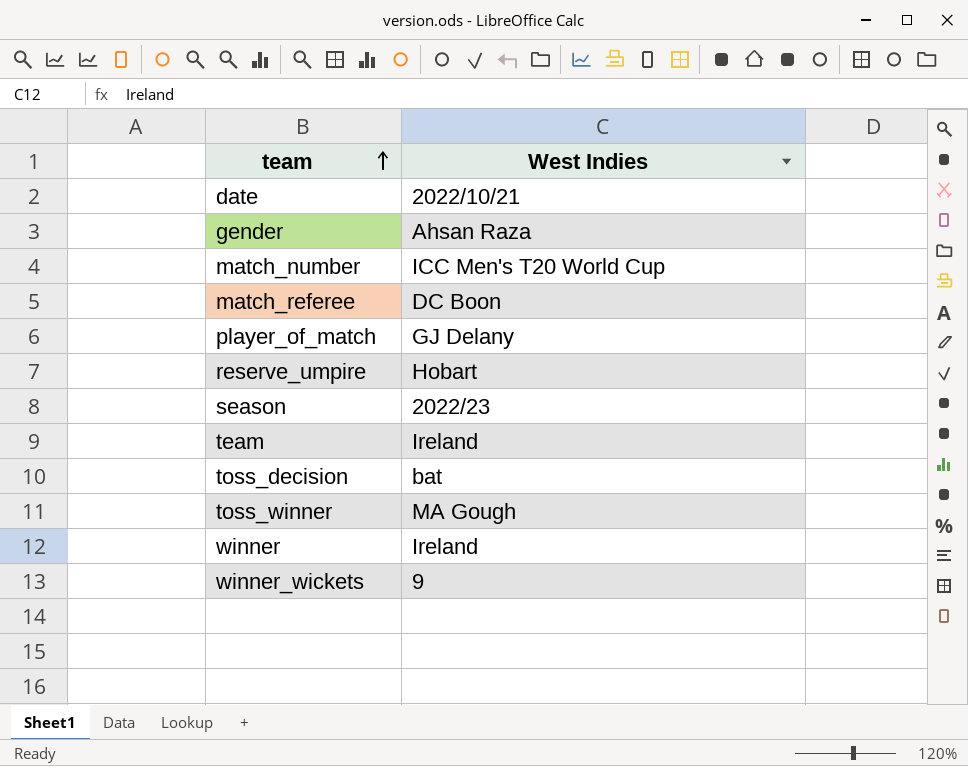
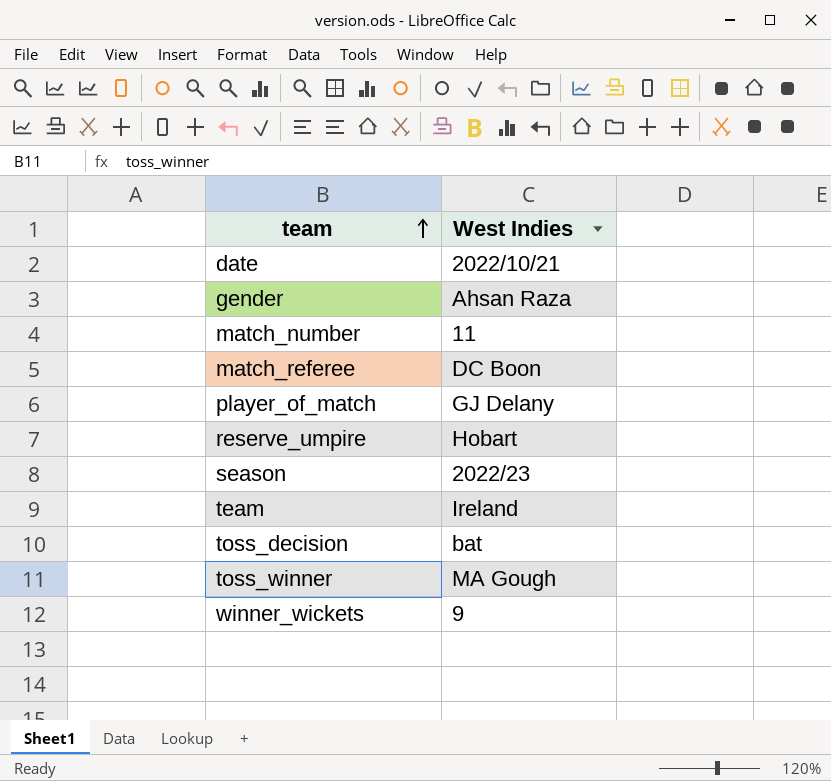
row winner: Ireland -> none
match_number | West Indies: ICC Men's T20 World Cup -> 11

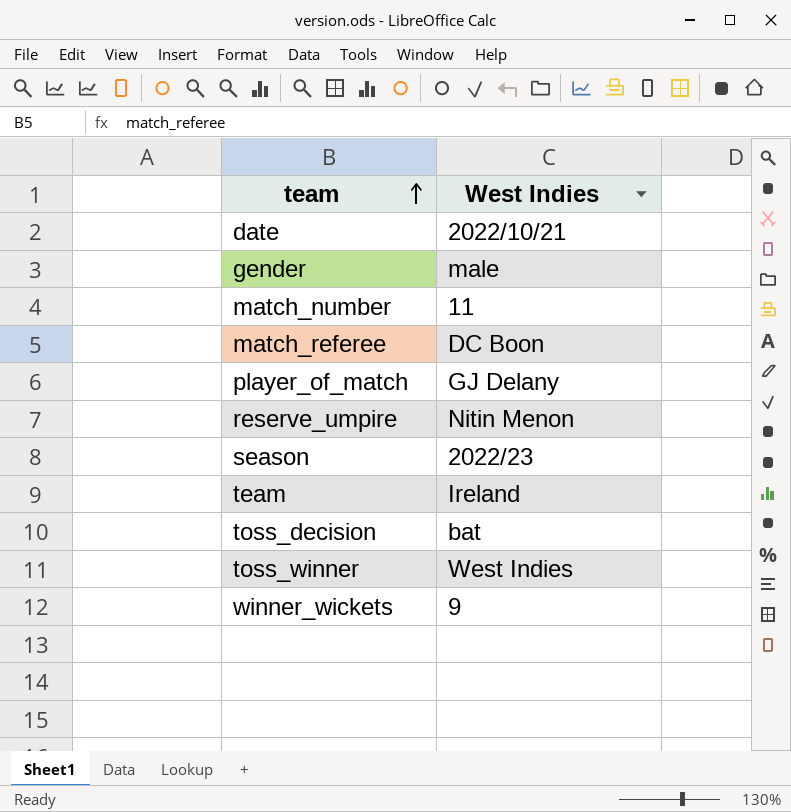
gender | West Indies: Ahsan Raza -> male
reserve_umpire | West Indies: Hobart -> Nitin Menon
toss_winner | West Indies: MA Gough -> West Indies

